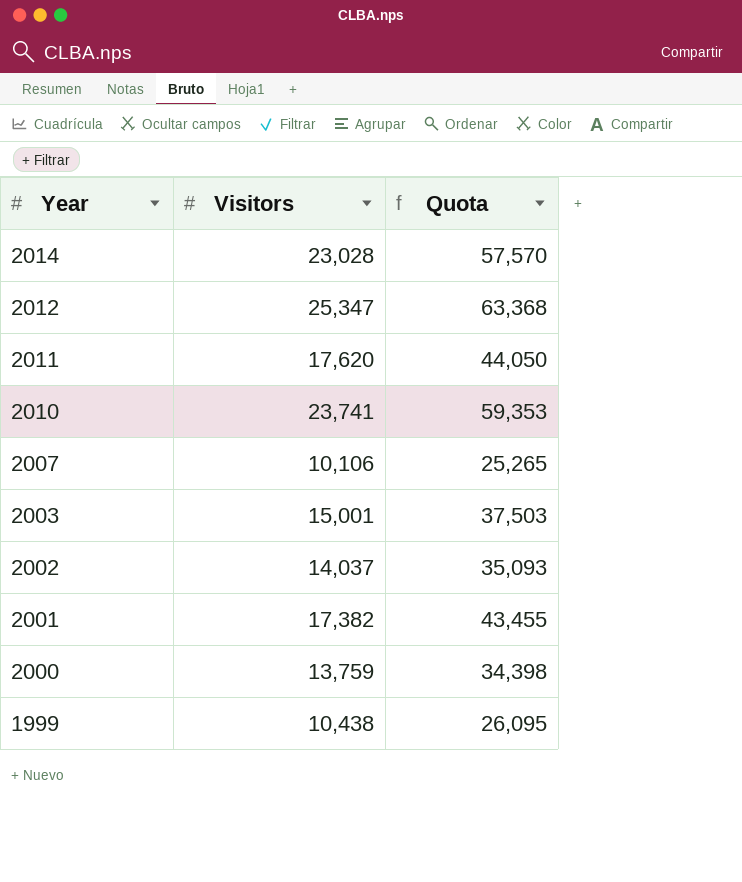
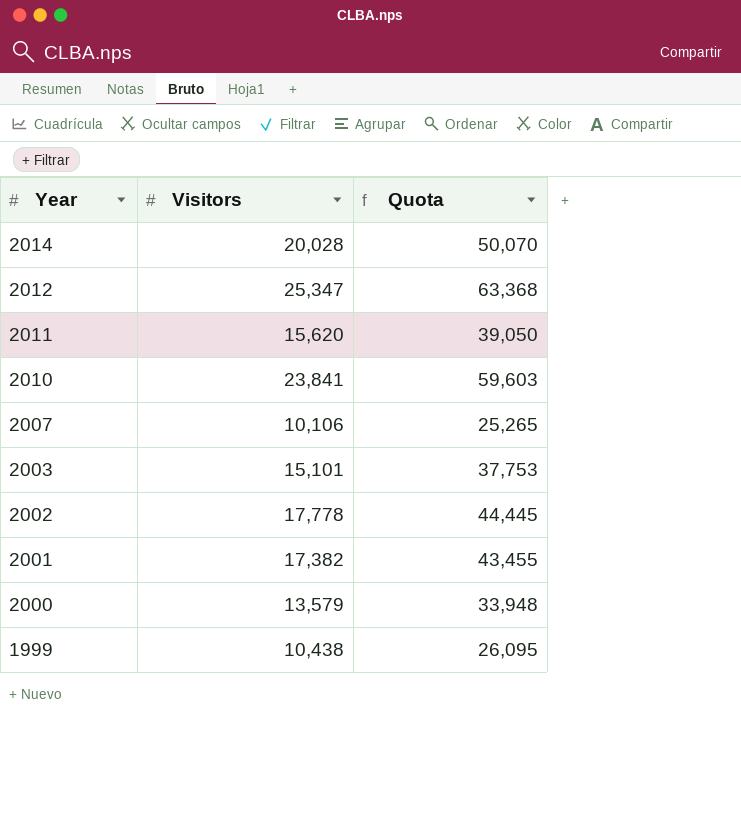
2014 | Visitors: 23,028 -> 20,028
2014 | Quota: 57,570 -> 50,070
2011 | Visitors: 17,620 -> 15,620
2011 | Quota: 44,050 -> 39,050
2010 | Visitors: 23,741 -> 23,841
2010 | Quota: 59,353 -> 59,603
2003 | Visitors: 15,001 -> 15,101
2003 | Quota: 37,503 -> 37,753
2002 | Visitors: 14,037 -> 17,778
2002 | Quota: 35,093 -> 44,445
2000 | Visitors: 13,759 -> 13,579
2000 | Quota: 34,398 -> 33,948

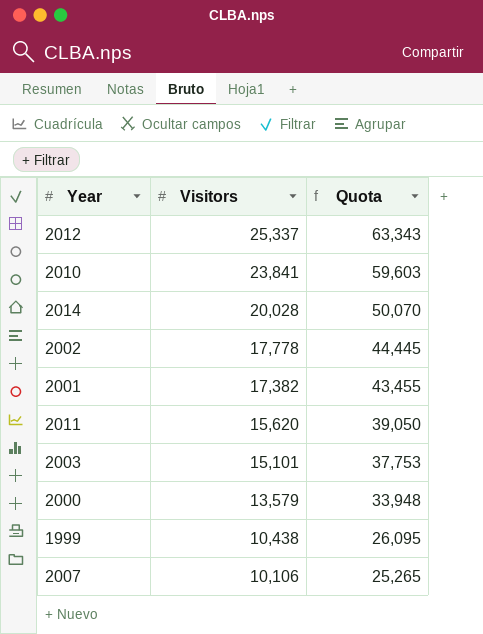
row order: Year descending -> Visitors descending
2012 | Visitors: 25,347 -> 25,337
2012 | Quota: 63,368 -> 63,343

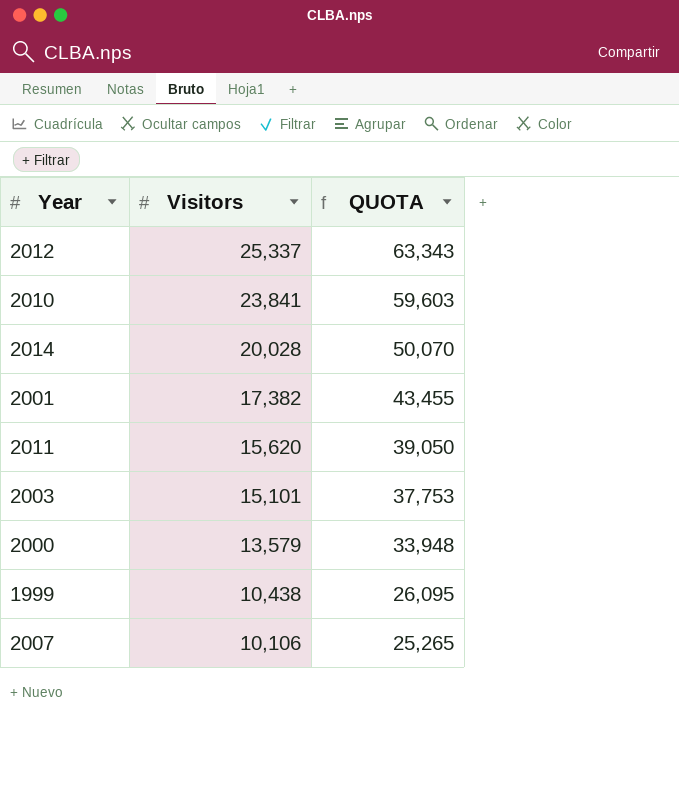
column name: Quota -> QUOTA
row 2002: 17,778 | 44,445 -> none

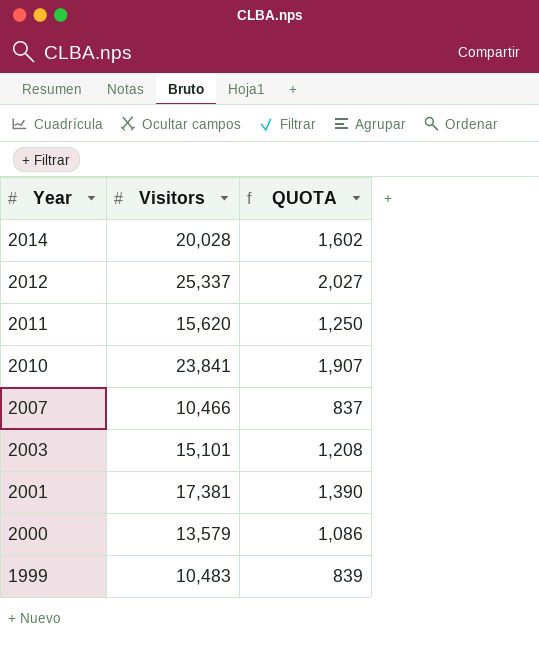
row order: Visitors descending -> Year descending
column QUOTA | formula: [Visitors] * 2.5 -> [Visitors] * 0.08
2007 | Visitors: 10,106 -> 10,466
2001 | Visitors: 17,382 -> 17,381
1999 | Visitors: 10,438 -> 10,483

